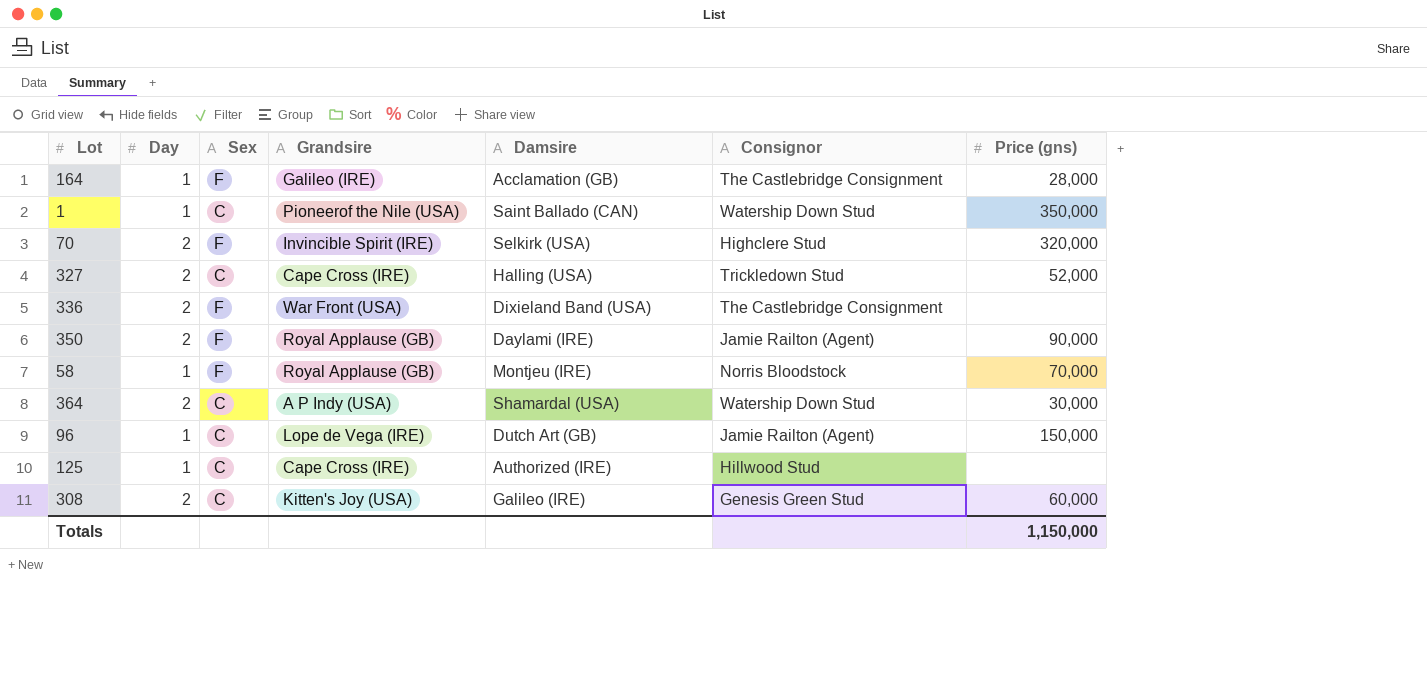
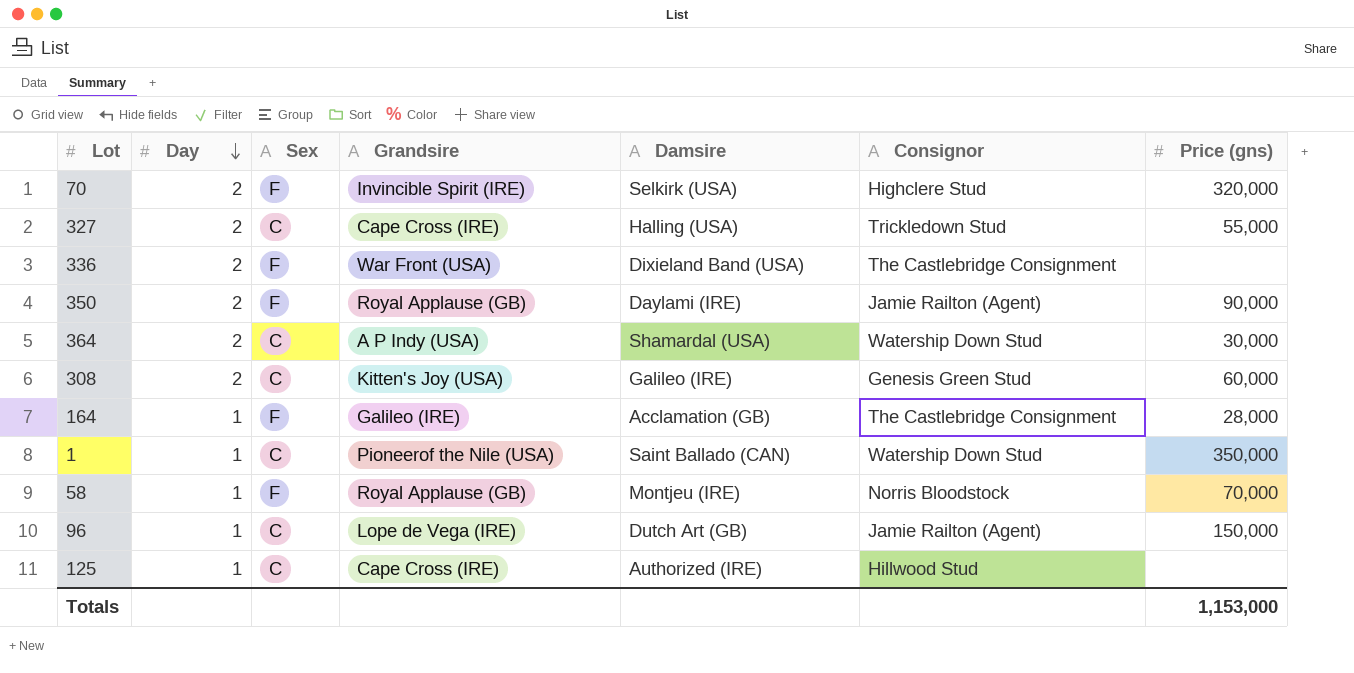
row order: none -> Day descending
327 | Price (gns): 52,000 -> 55,000
Totals | Price (gns): 1,150,000 -> 1,153,000

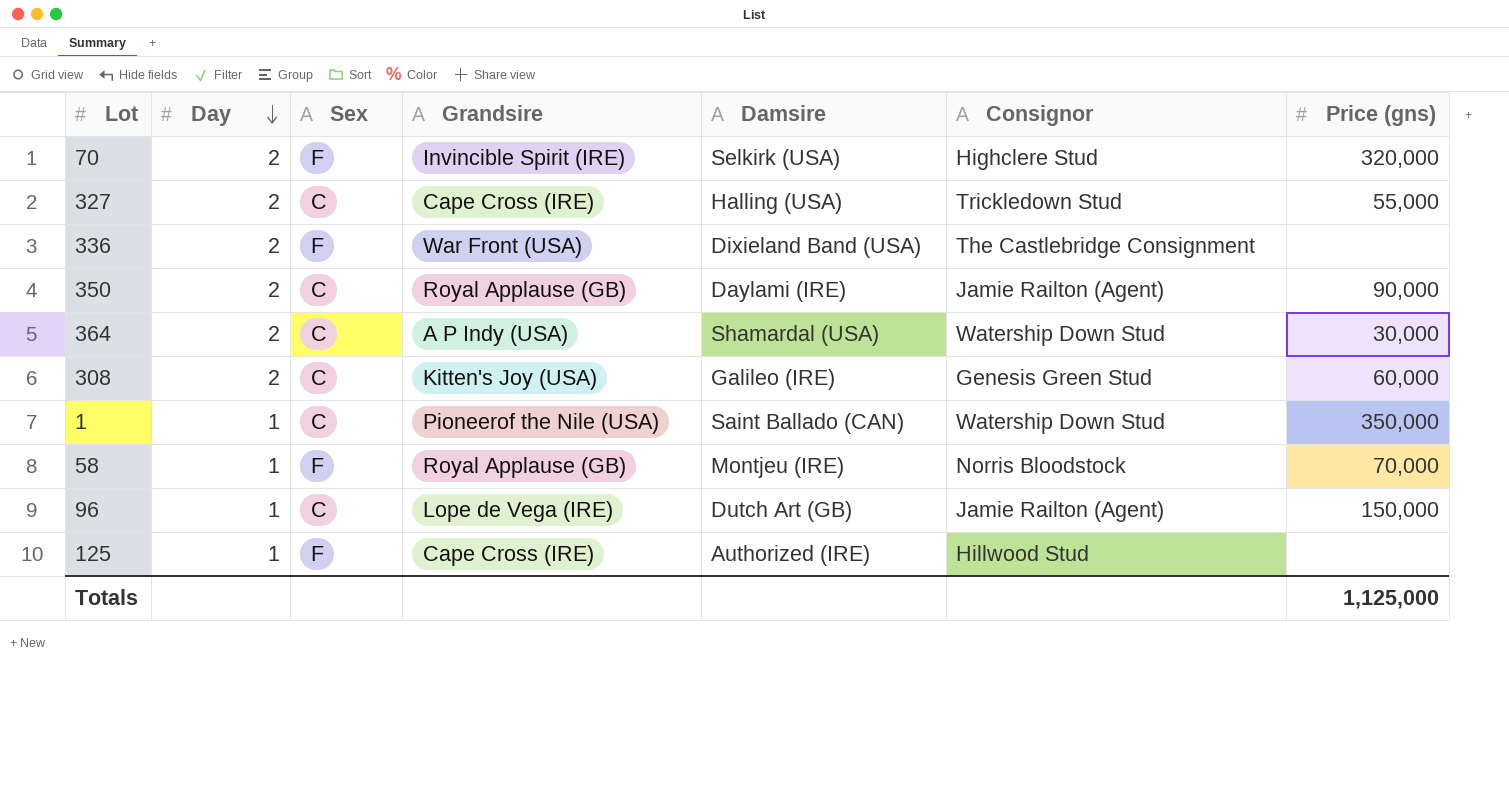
row 164: 1 | F | Galileo (IRE) | Acclamation (GB) | The Castlebridge Consignment | 28,000 -> none
350 | Sex: F -> C
125 | Sex: C -> F
Totals | Price (gns): 1,153,000 -> 1,125,000

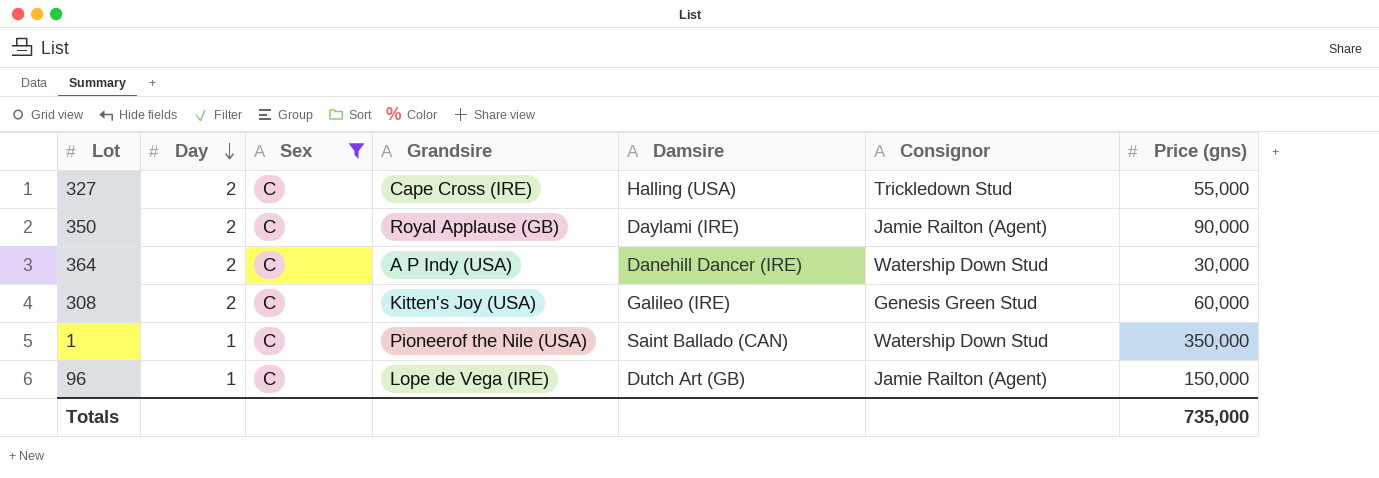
filter: none -> Sex = C
364 | Damsire: Shamardal (USA) -> Danehill Dancer (IRE)
Totals | Price (gns): 1,125,000 -> 735,000

